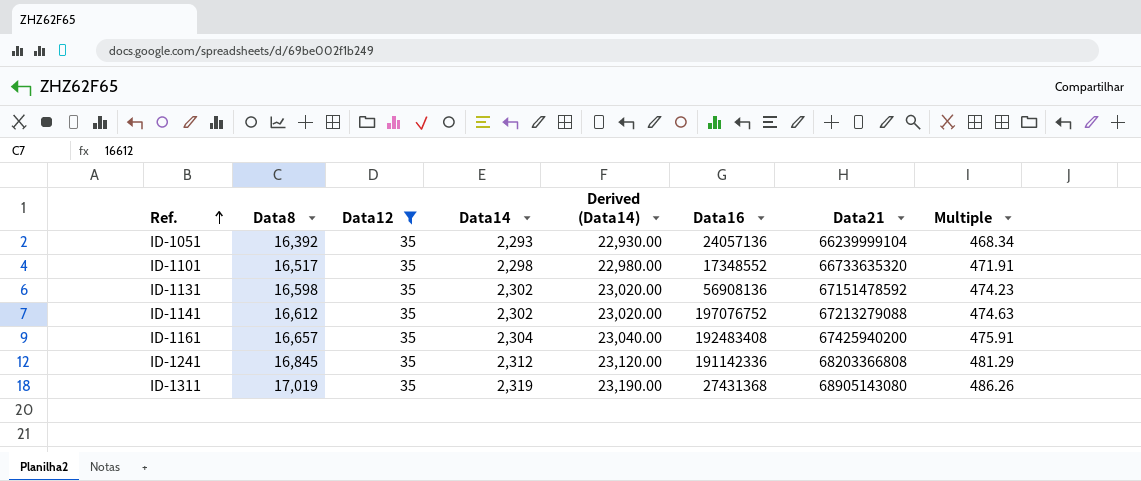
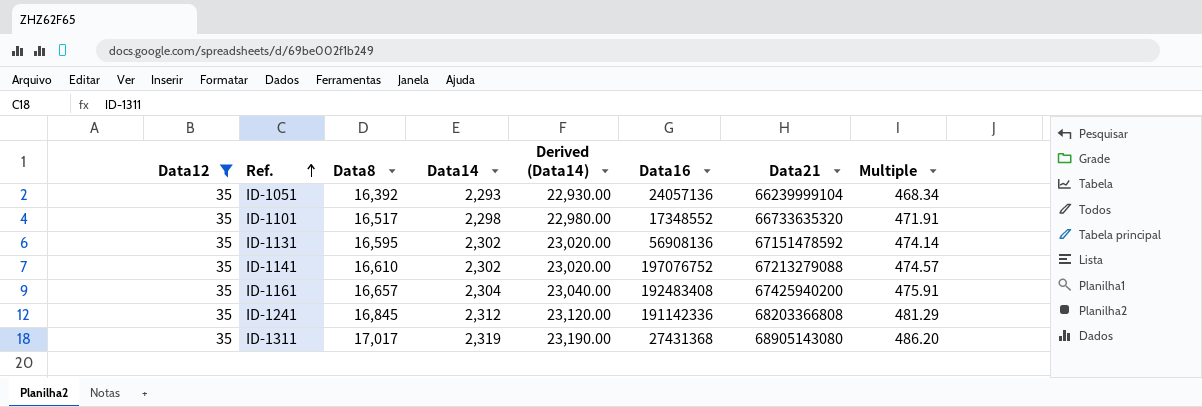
column Data12 | position: 3 -> 1
ID-1131 | Data8: 16,598 -> 16,595
ID-1131 | Multiple: 474.23 -> 474.14
ID-1141 | Data8: 16,612 -> 16,610
ID-1141 | Multiple: 474.63 -> 474.57
ID-1311 | Data8: 17,019 -> 17,017
ID-1311 | Multiple: 486.26 -> 486.20

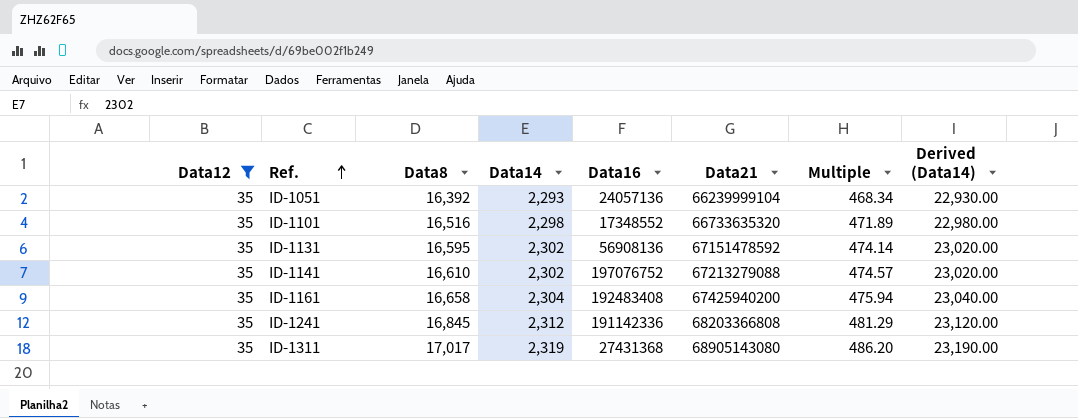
column Derived (Data14) | position: 5 -> 8
ID-1101 | Data8: 16,517 -> 16,516
ID-1101 | Multiple: 471.91 -> 471.89
ID-1161 | Data8: 16,657 -> 16,658
ID-1161 | Multiple: 475.91 -> 475.94

